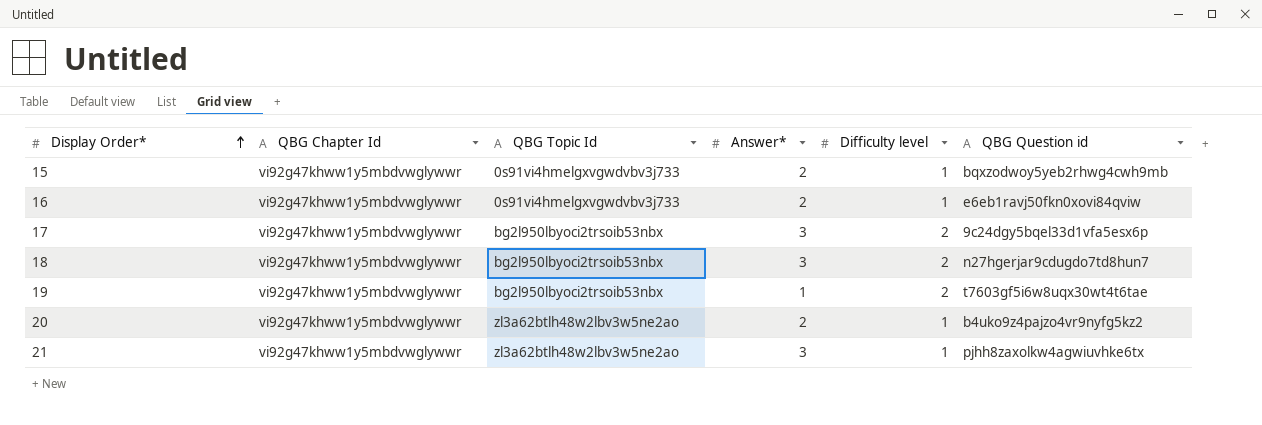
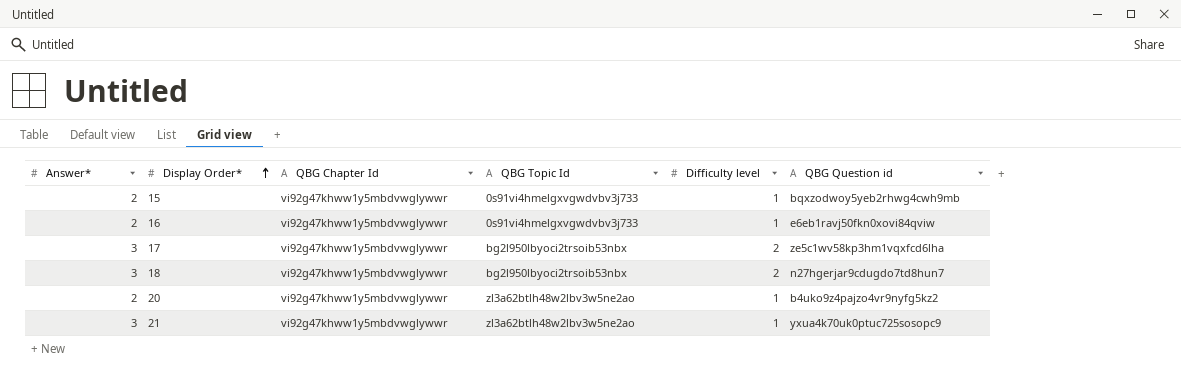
column Answer* | position: 4 -> 1
row 19: vi92g47khww1y5mbdvwglywwr | bg2l950lbyoci2trsoib53nbx | 1 | 2 | t7603gf5i6w8uqx30wt4t6tae -> none
17 | QBG Question id: 9c24dgy5bqel33d1vfa5esx6p -> ze5c1wv58kp3hm1vqxfcd6lha
21 | QBG Question id: pjhh8zaxolkw4agwiuvhke6tx -> yxua4k70uk0ptuc725sosopc9

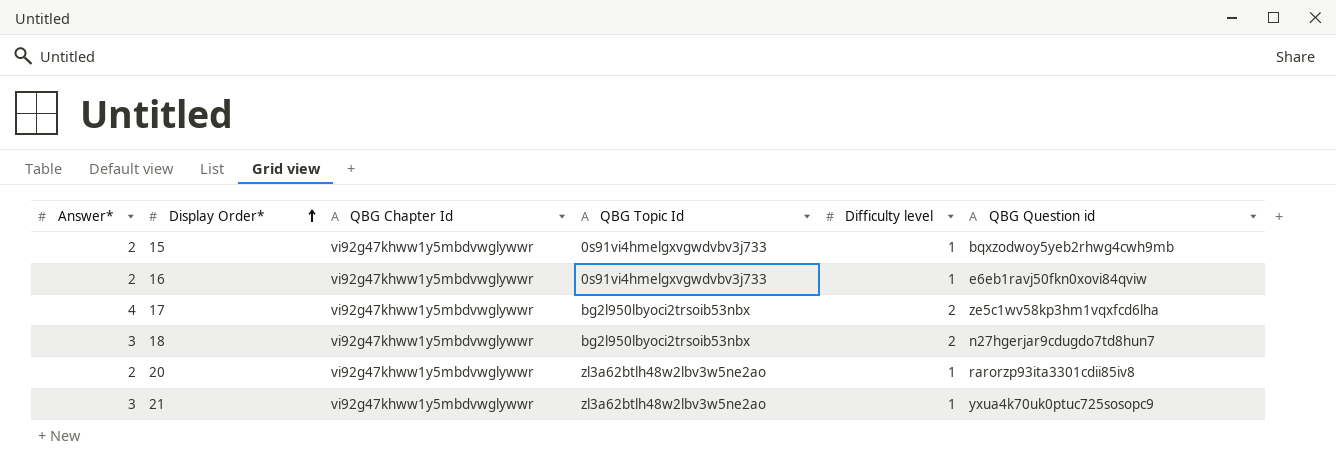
17 | Answer*: 3 -> 4
20 | QBG Question id: b4uko9z4pajzo4vr9nyfg5kz2 -> rarorzp93ita3301cdii85iv8

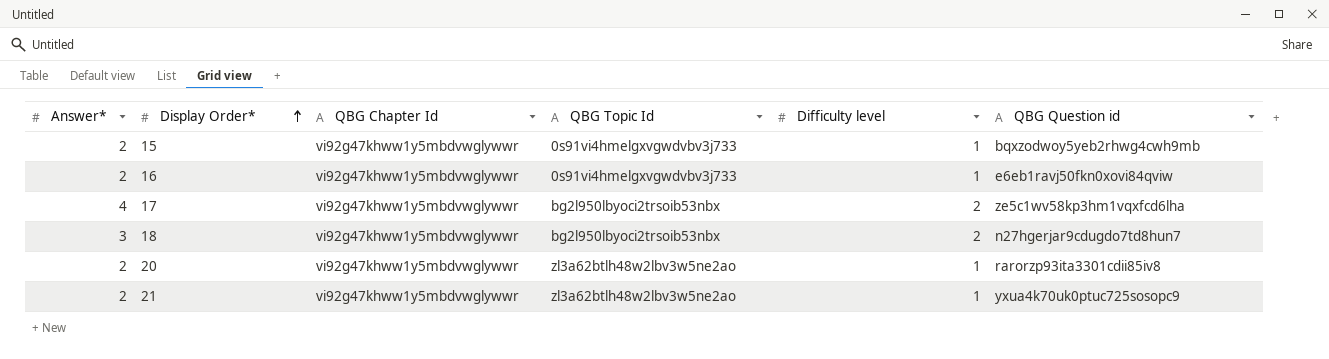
21 | Answer*: 3 -> 2

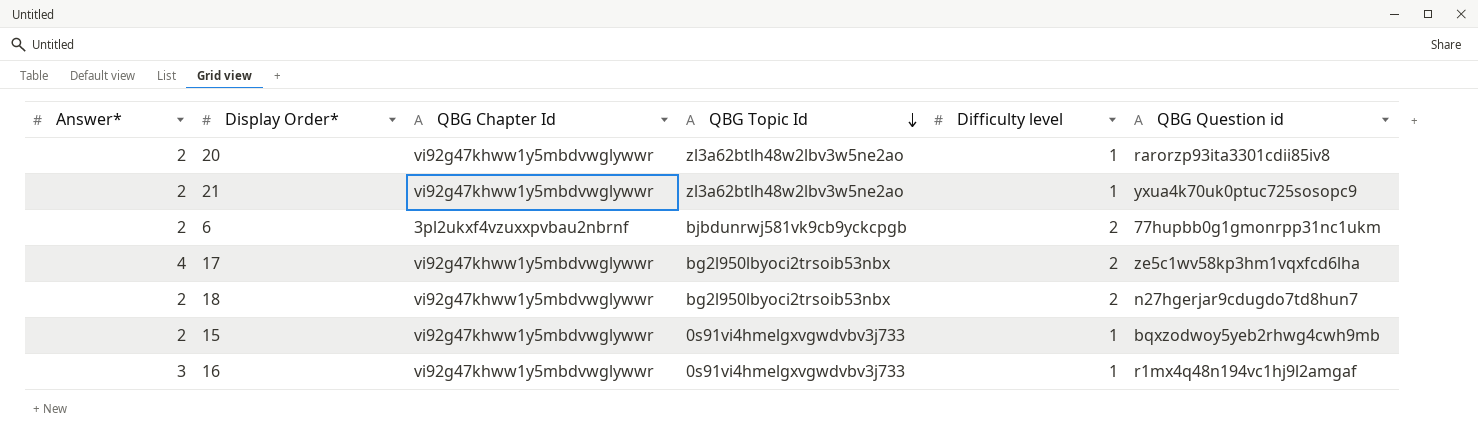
row order: Display Order* ascending -> QBG Topic Id descending
row 6: none -> 2 | 3pl2ukxf4vzuxxpvbau2nbrnf | bjbdunrwj581vk9cb9yckcpgb | 2 | 77hupbb0g1gmonrpp31nc1ukm
18 | Answer*: 3 -> 2
16 | Answer*: 2 -> 3
16 | QBG Question id: e6eb1ravj50fkn0xovi84qviw -> r1mx4q48n194vc1hj9l2amgaf

